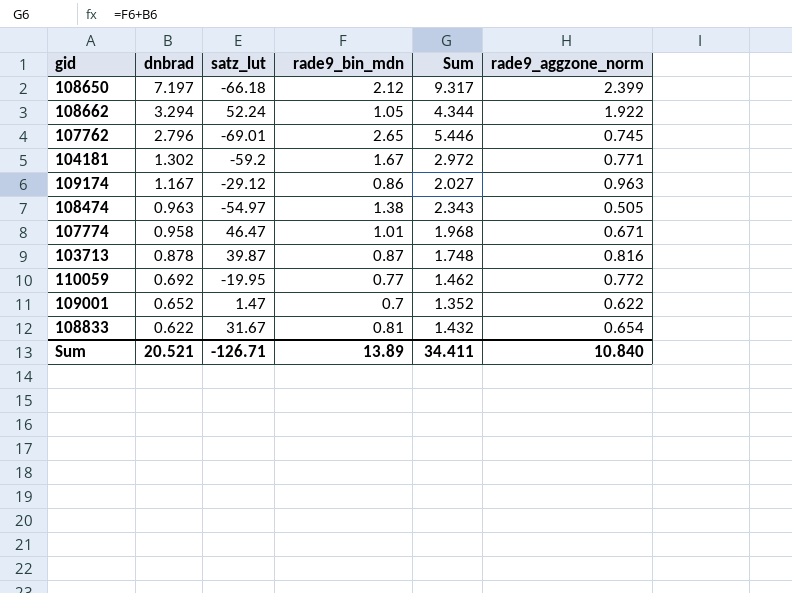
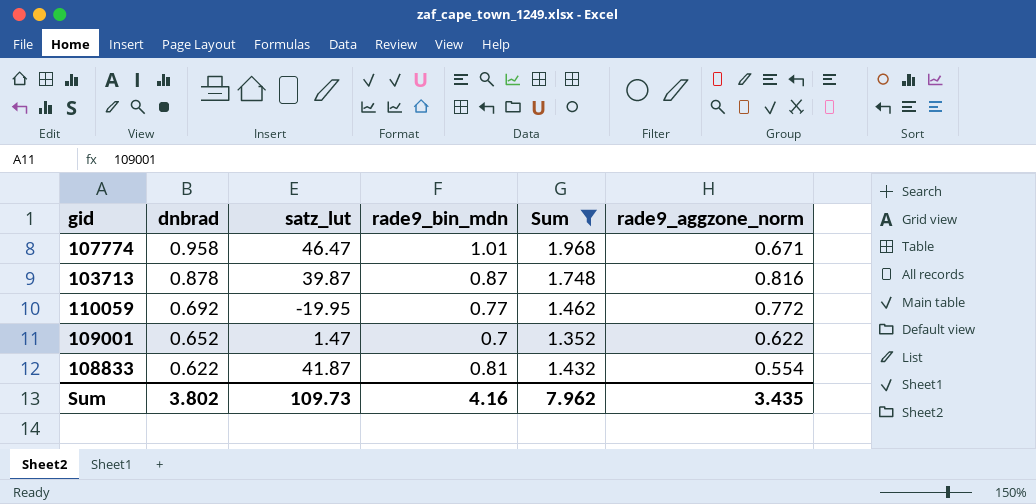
filter: none -> Sum <= 1.968
108833 | satz_lut: 31.67 -> 41.87
108833 | rade9_aggzone_norm: 0.654 -> 0.554
Sum | dnbrad: 20.521 -> 3.802
Sum | satz_lut: -126.71 -> 109.73
Sum | rade9_bin_mdn: 13.89 -> 4.16
Sum | Sum: 34.411 -> 7.962
Sum | rade9_aggzone_norm: 10.840 -> 3.435

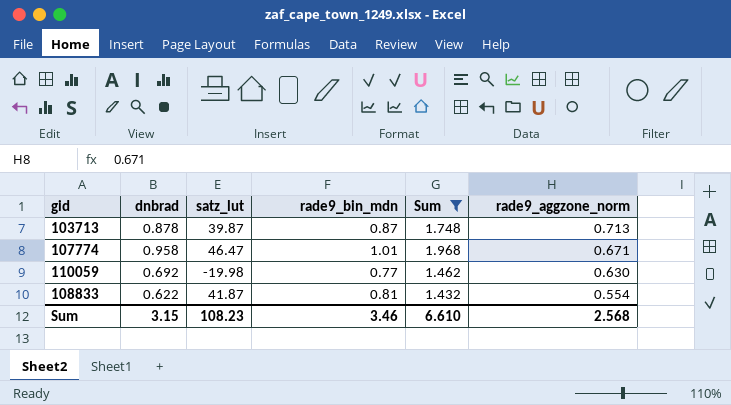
row order: dnbrad descending -> rade9_aggzone_norm descending
row 109001: 0.652 | 1.47 | 0.7 | 1.352 | 0.622 -> none
103713 | rade9_aggzone_norm: 0.816 -> 0.713
110059 | satz_lut: -19.95 -> -19.98
110059 | rade9_aggzone_norm: 0.772 -> 0.630
Sum | dnbrad: 3.802 -> 3.15
Sum | satz_lut: 109.73 -> 108.23
Sum | rade9_bin_mdn: 4.16 -> 3.46
Sum | Sum: 7.962 -> 6.610
Sum | rade9_aggzone_norm: 3.435 -> 2.568

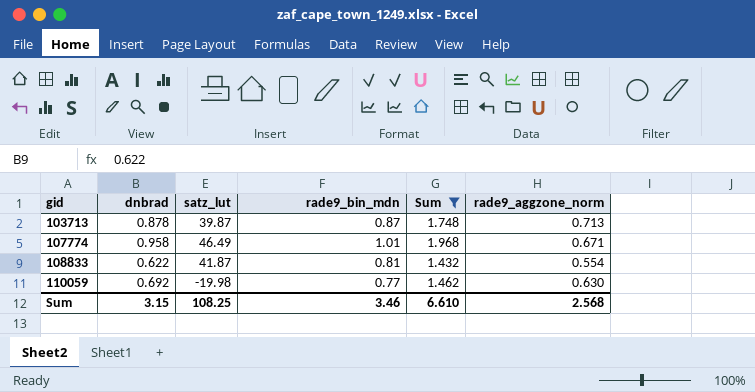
row order: rade9_aggzone_norm descending -> gid ascending
107774 | satz_lut: 46.47 -> 46.49
Sum | satz_lut: 108.23 -> 108.25

